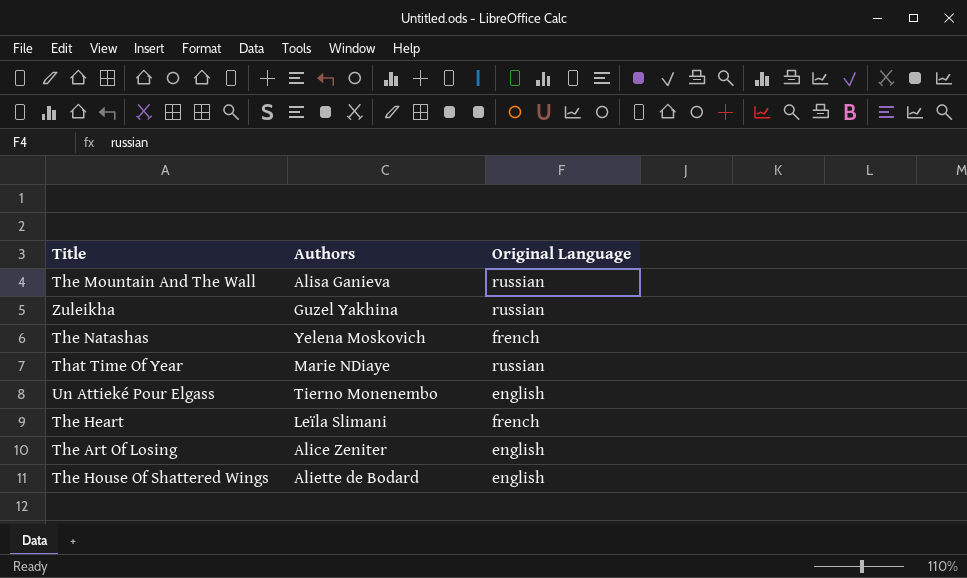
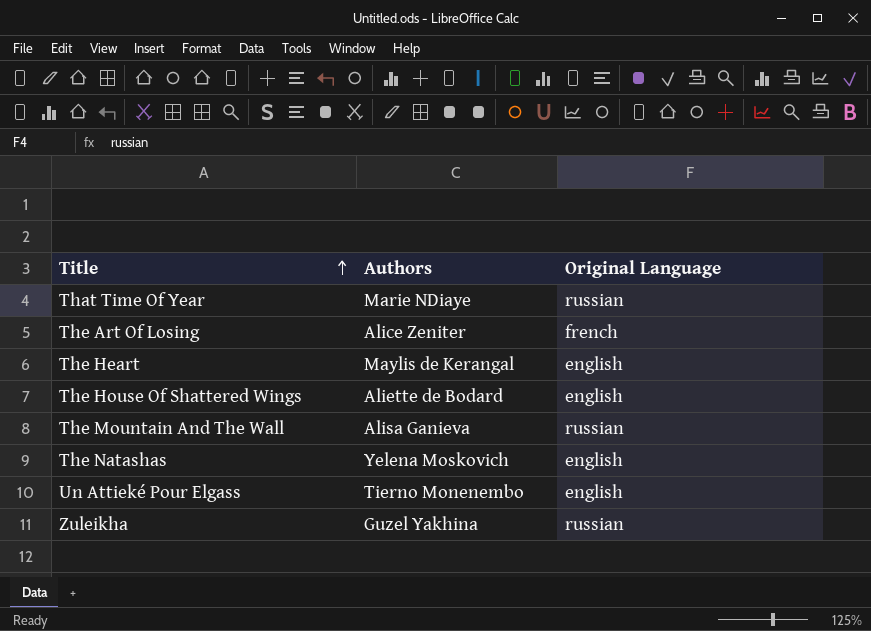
row order: none -> Title ascending
The Art Of Losing | Original Language: english -> french
The Heart | Authors: Leïla Slimani -> Maylis de Kerangal
The Heart | Original Language: french -> english
The Natashas | Original Language: french -> english

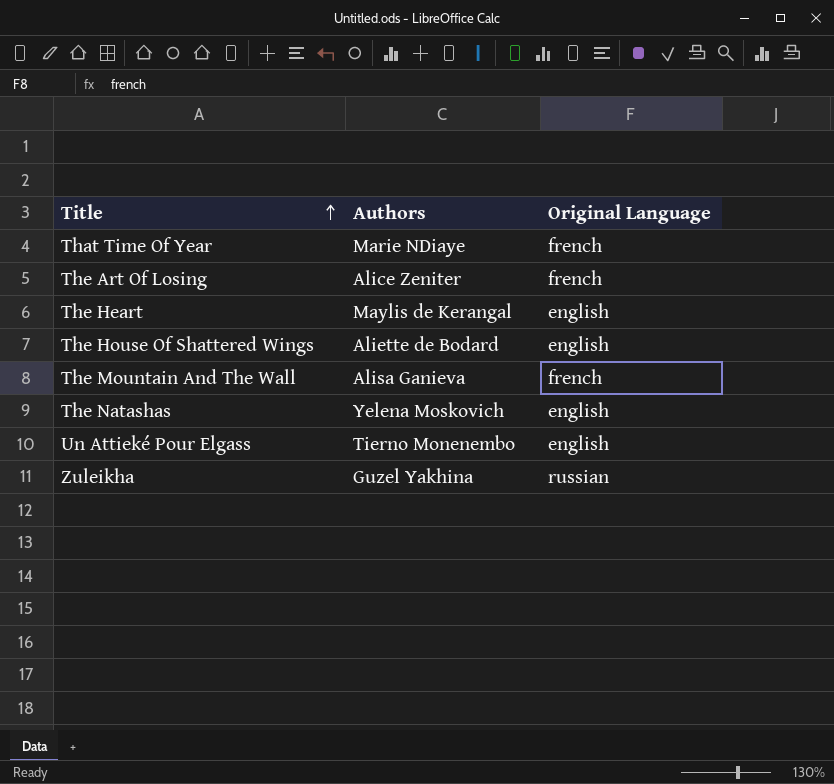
That Time Of Year | Original Language: russian -> french
The Mountain And The Wall | Original Language: russian -> french

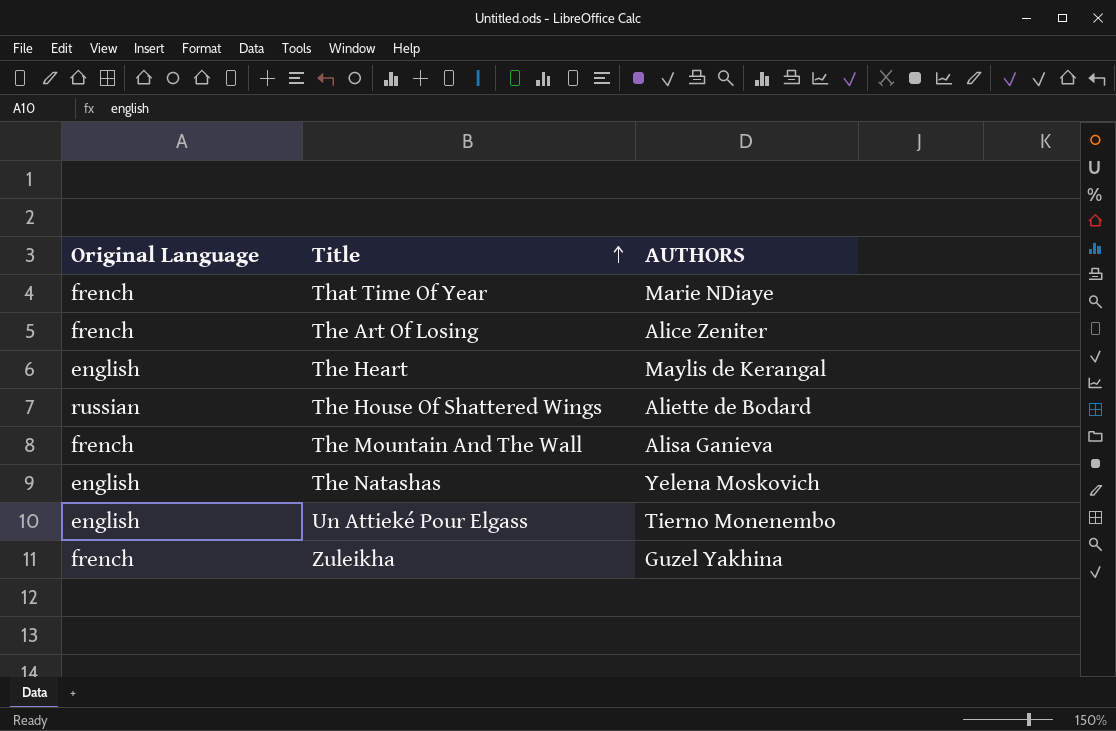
column Original Language | position: 3 -> 1
column name: Authors -> AUTHORS
The House Of Shattered Wings | Original Language: english -> russian
Zuleikha | Original Language: russian -> french

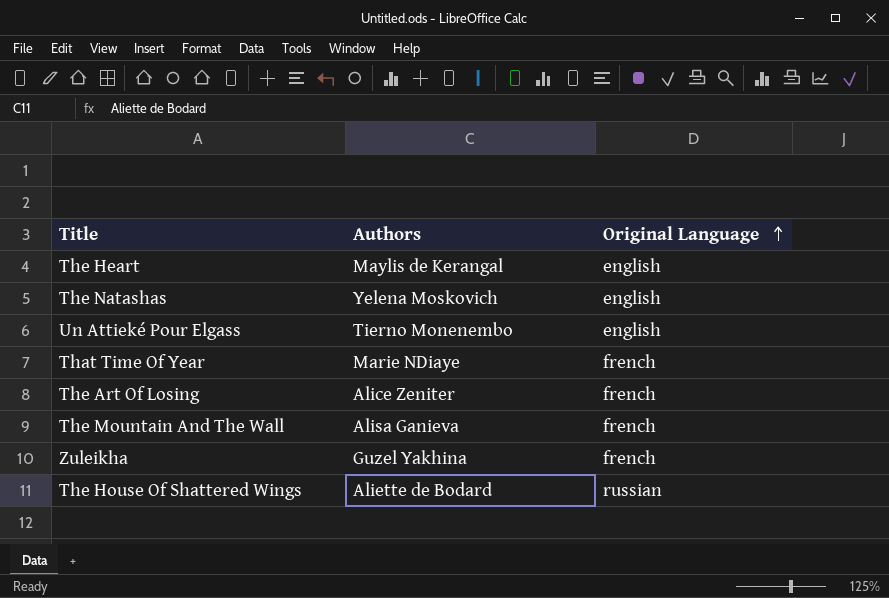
row order: Title ascending -> Original Language ascending
column name: AUTHORS -> Authors
column Original Language | position: 1 -> 3

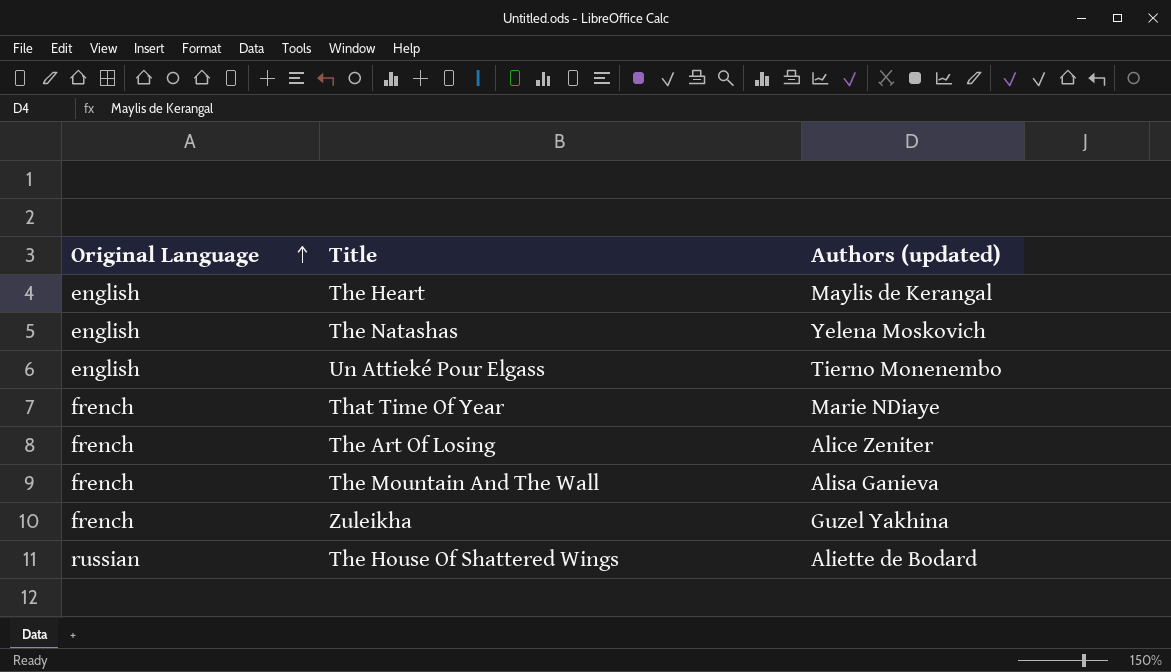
column Original Language | position: 3 -> 1
column name: Authors -> Authors (updated)

